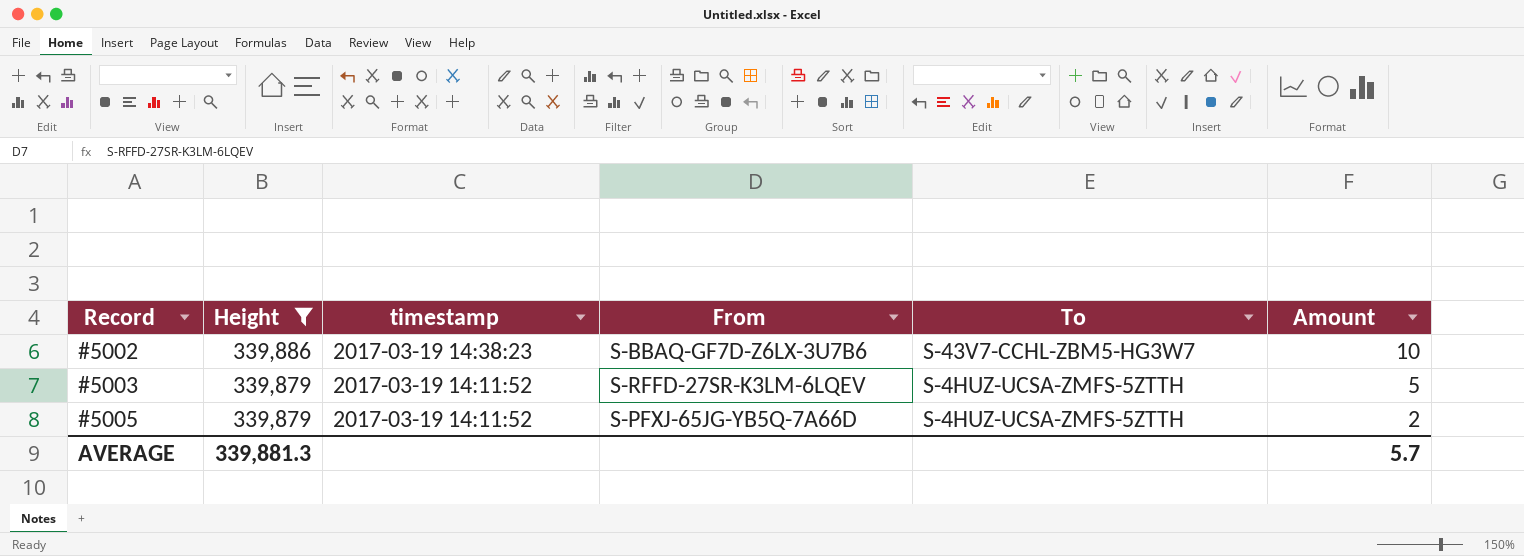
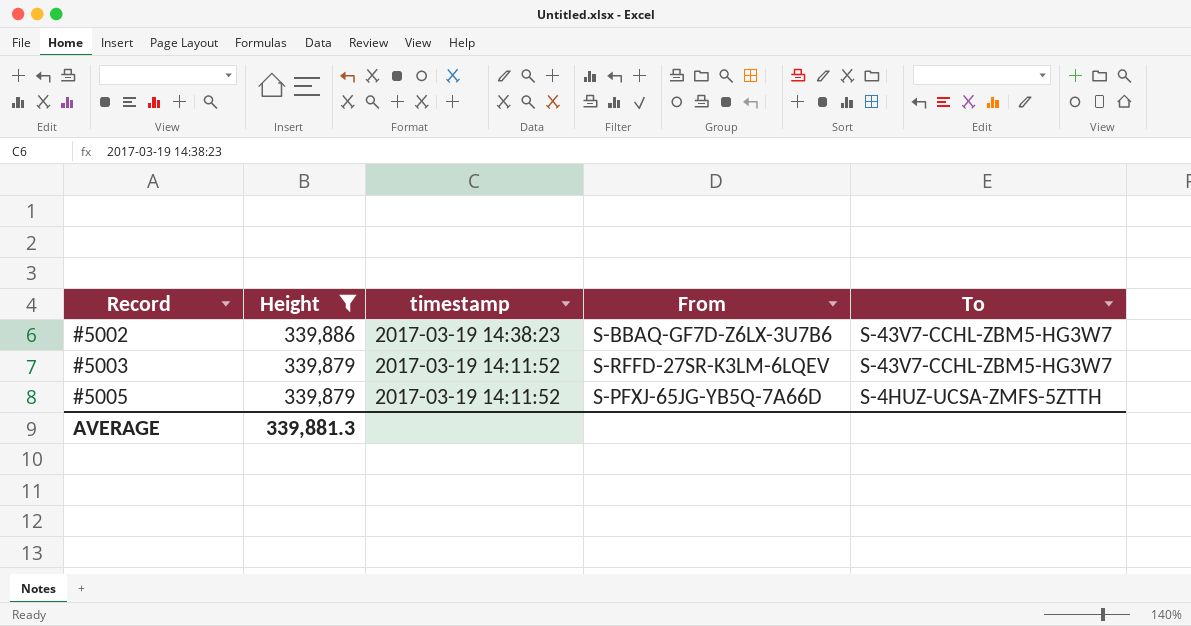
column Amount | position: 6 -> none
#5003 | To: S-4HUZ-UCSA-ZMFS-5ZTTH -> S-43V7-CCHL-ZBM5-HG3W7

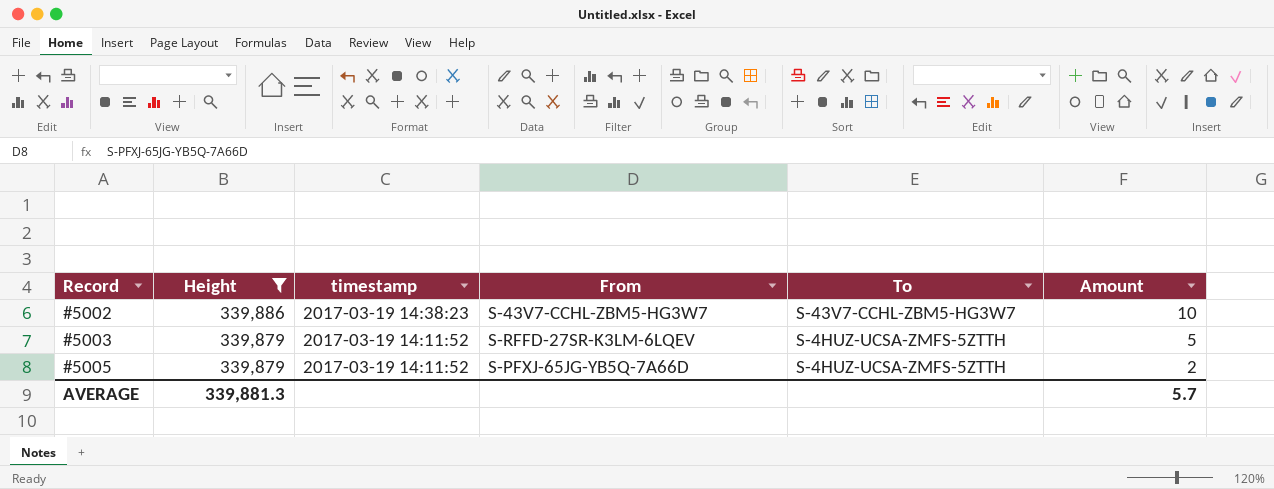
column Amount | position: none -> 6
#5002 | From: S-BBAQ-GF7D-Z6LX-3U7B6 -> S-43V7-CCHL-ZBM5-HG3W7
#5003 | To: S-43V7-CCHL-ZBM5-HG3W7 -> S-4HUZ-UCSA-ZMFS-5ZTTH

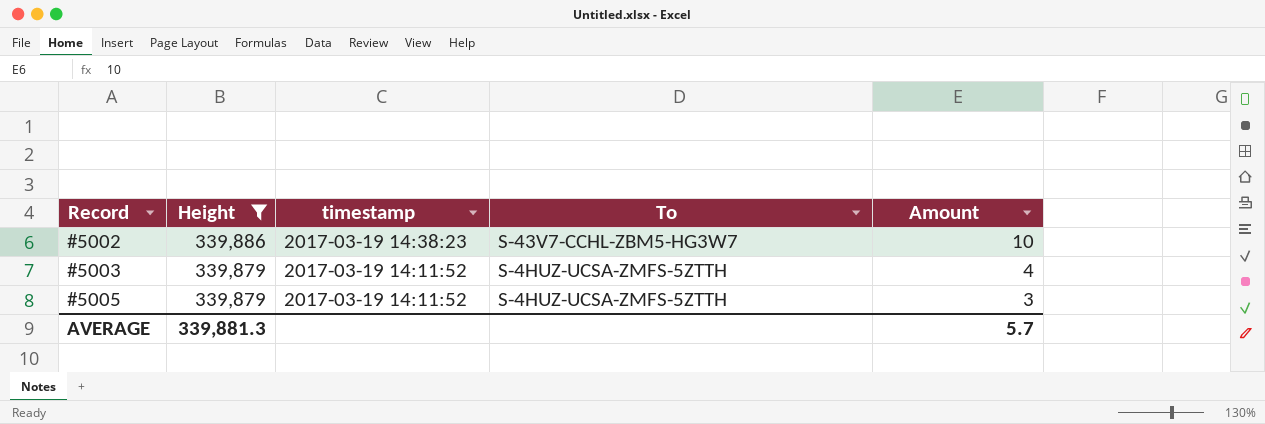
column From | position: 4 -> none
#5003 | Amount: 5 -> 4
#5005 | Amount: 2 -> 3

